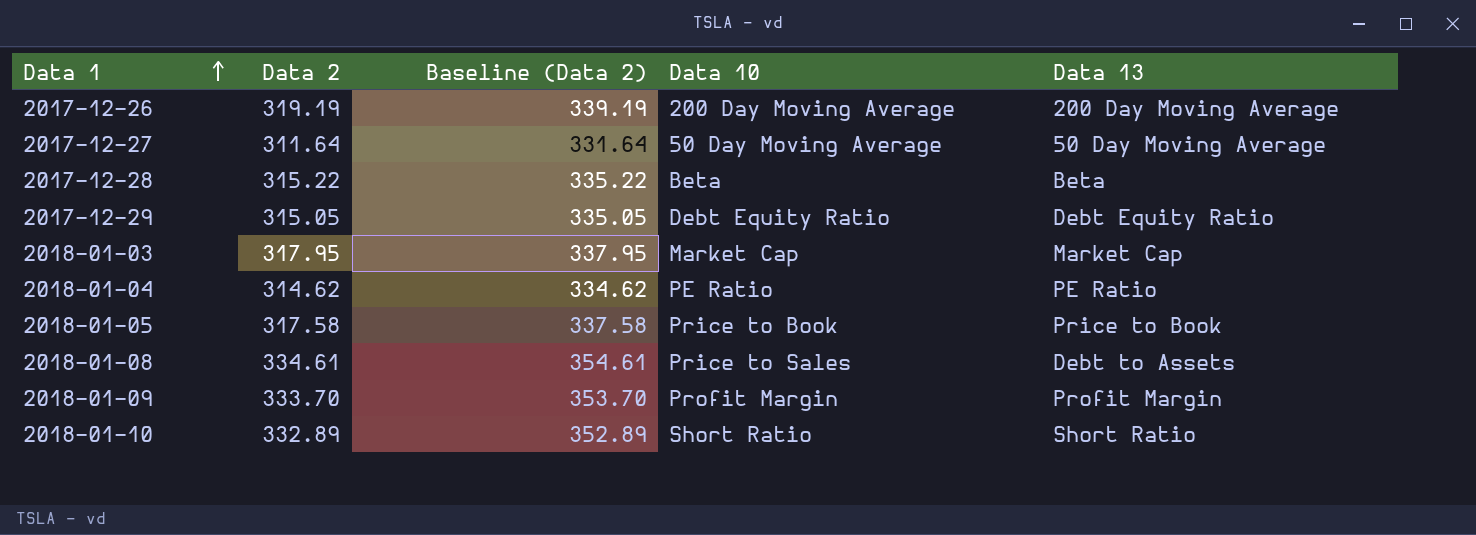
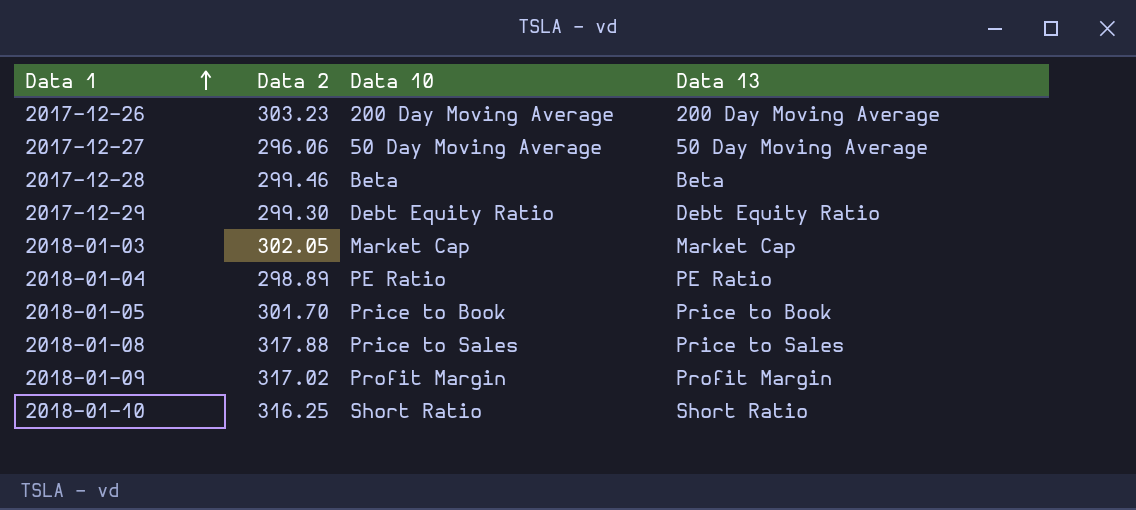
column Baseline (Data 2) | formula: [Data 2] + 20 -> none
2017-12-26 | Data 2: 319.19 -> 303.23
2017-12-27 | Data 2: 311.64 -> 296.06
2017-12-28 | Data 2: 315.22 -> 299.46
2017-12-29 | Data 2: 315.05 -> 299.30
2018-01-03 | Data 2: 317.95 -> 302.05
2018-01-04 | Data 2: 314.62 -> 298.89
2018-01-05 | Data 2: 317.58 -> 301.70
2018-01-08 | Data 2: 334.61 -> 317.88
2018-01-08 | Data 13: Debt to Assets -> Price to Sales
2018-01-09 | Data 2: 333.70 -> 317.02
2018-01-10 | Data 2: 332.89 -> 316.25

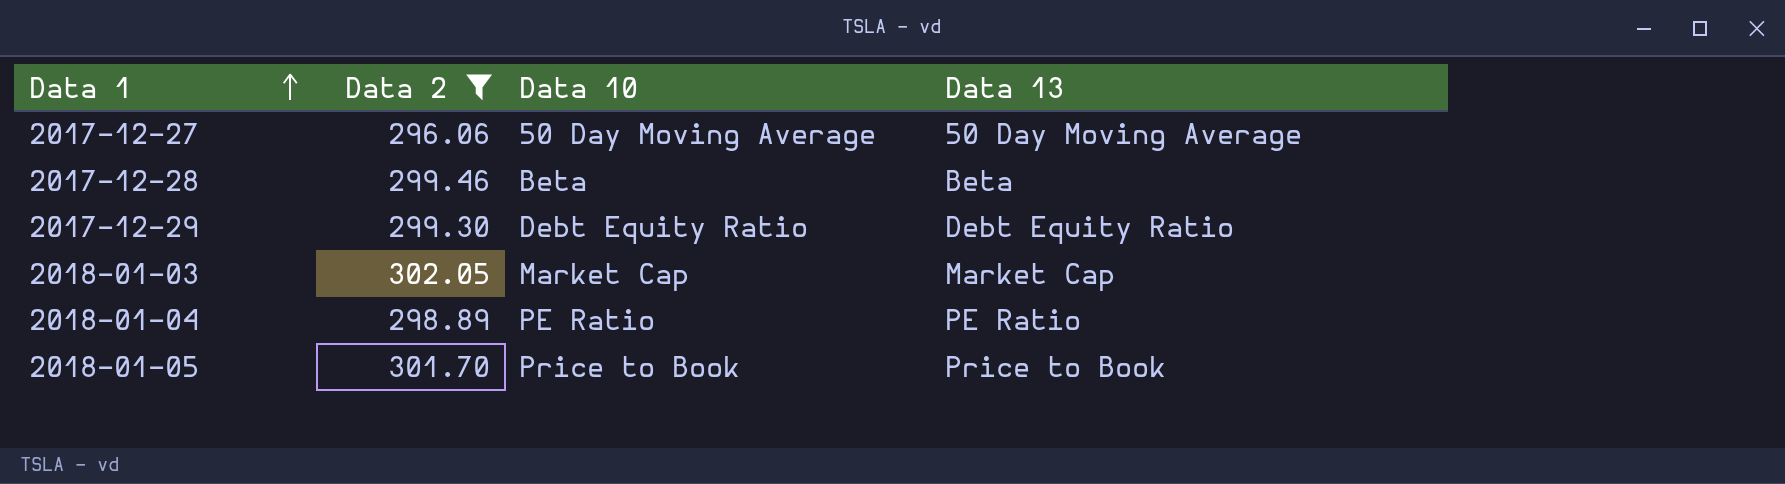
filter: none -> Data 2 <= 302.05

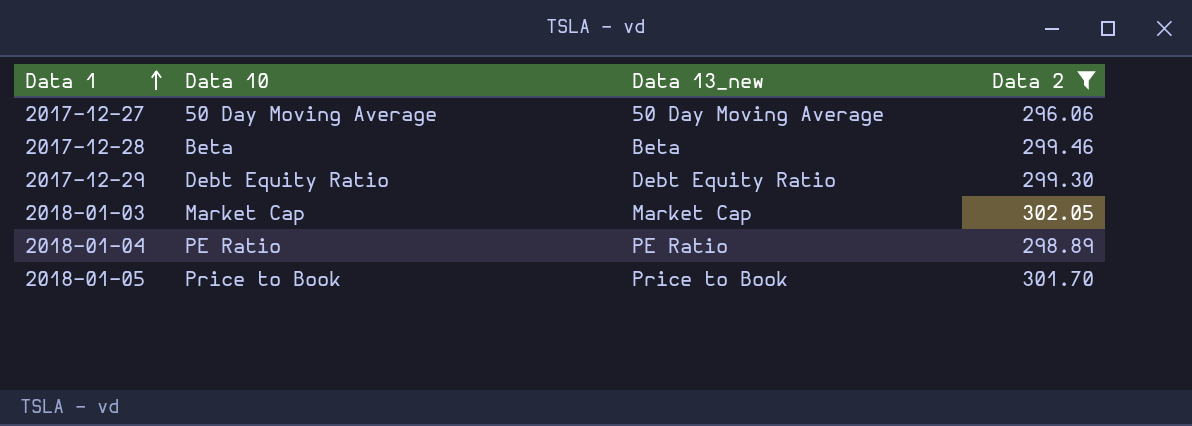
column name: Data 13 -> Data 13_new
column Data 2 | position: 2 -> 4

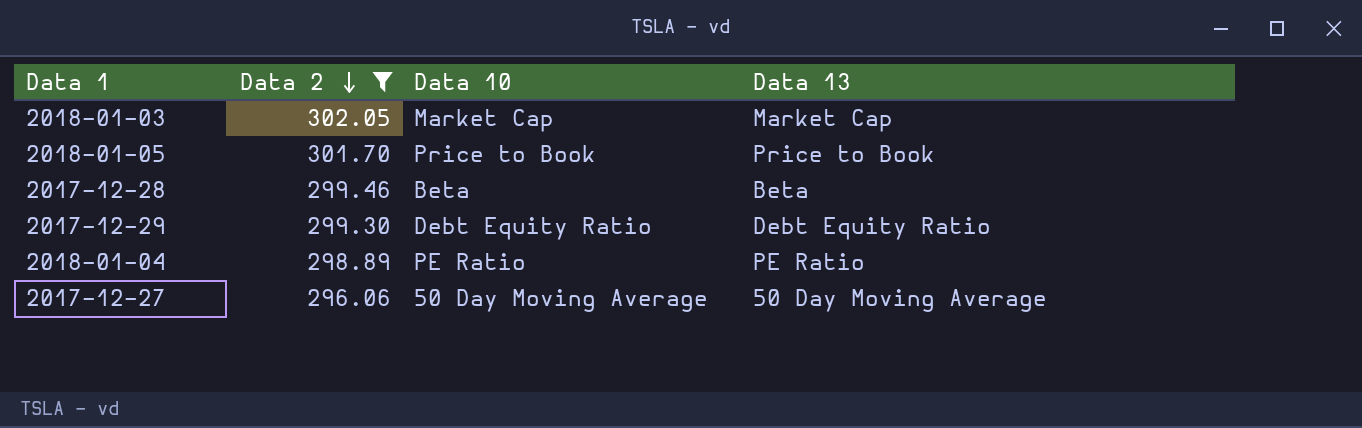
row order: Data 1 ascending -> Data 2 descending
column Data 2 | position: 4 -> 2
column name: Data 13_new -> Data 13

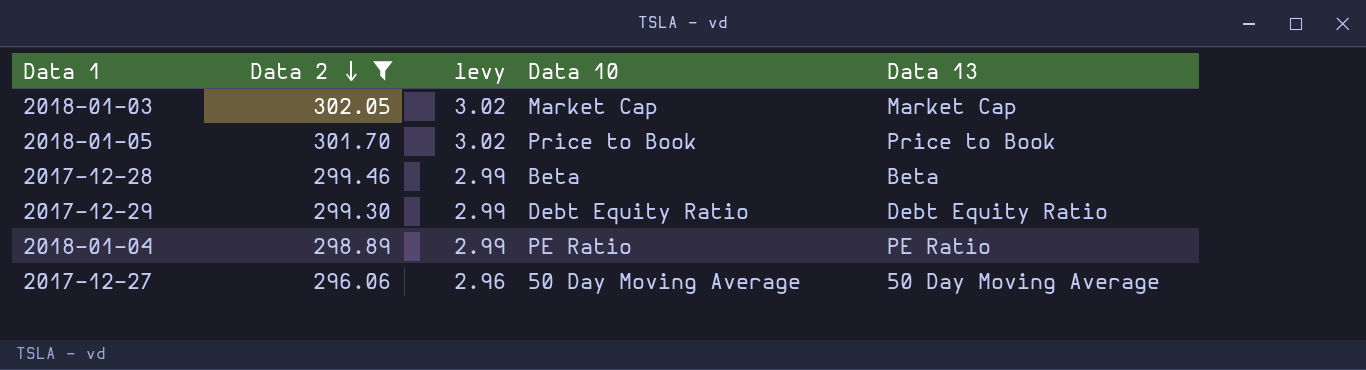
column levy | formula: none -> [Data 2] * 0.01

